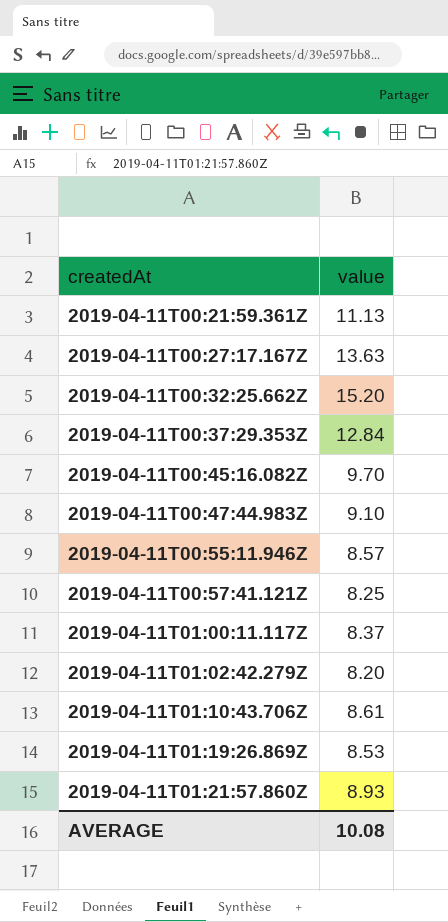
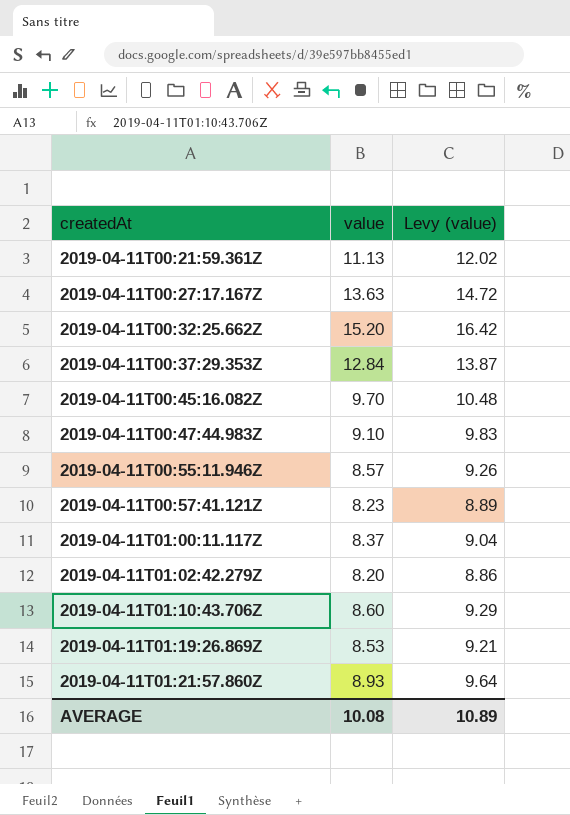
column Levy (value) | formula: none -> [value] * 1.08
2019-04-11T00:57:41.121Z | value: 8.25 -> 8.23
2019-04-11T01:10:43.706Z | value: 8.61 -> 8.60

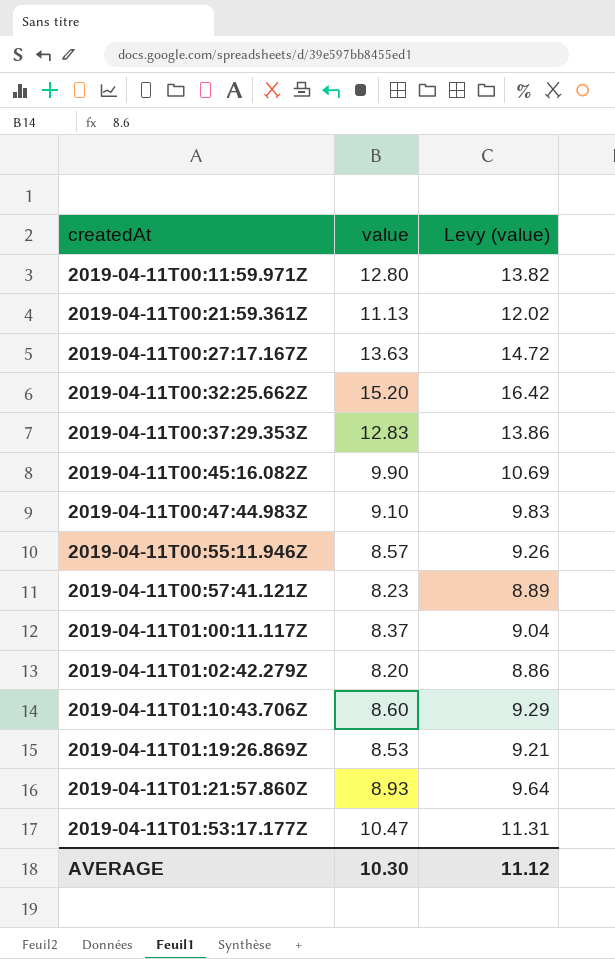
row 2019-04-11T00:11:59.971Z: none -> 12.80 | 13.82
2019-04-11T00:37:29.353Z | value: 12.84 -> 12.83
2019-04-11T00:37:29.353Z | Levy (value): 13.87 -> 13.86
2019-04-11T00:45:16.082Z | value: 9.70 -> 9.90
2019-04-11T00:45:16.082Z | Levy (value): 10.48 -> 10.69
row 2019-04-11T01:53:17.177Z: none -> 10.47 | 11.31
AVERAGE | value: 10.08 -> 10.30
AVERAGE | Levy (value): 10.89 -> 11.12

